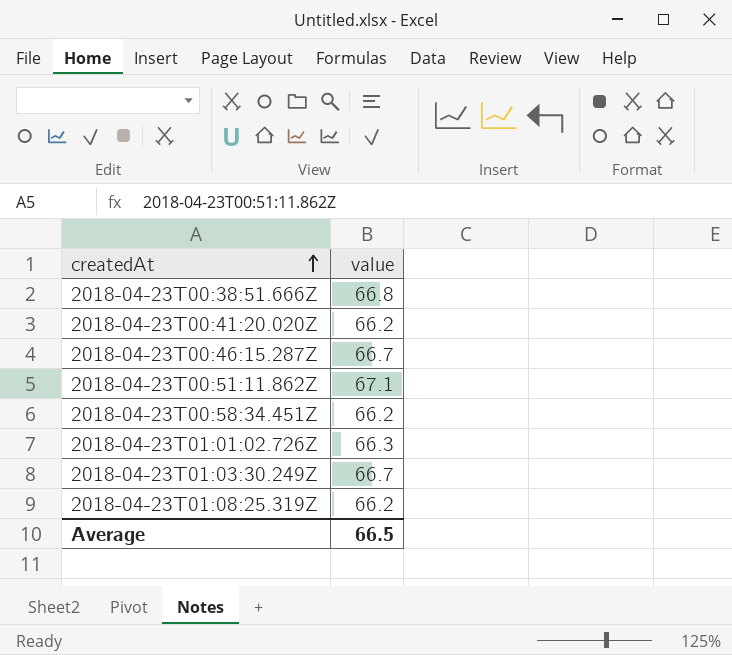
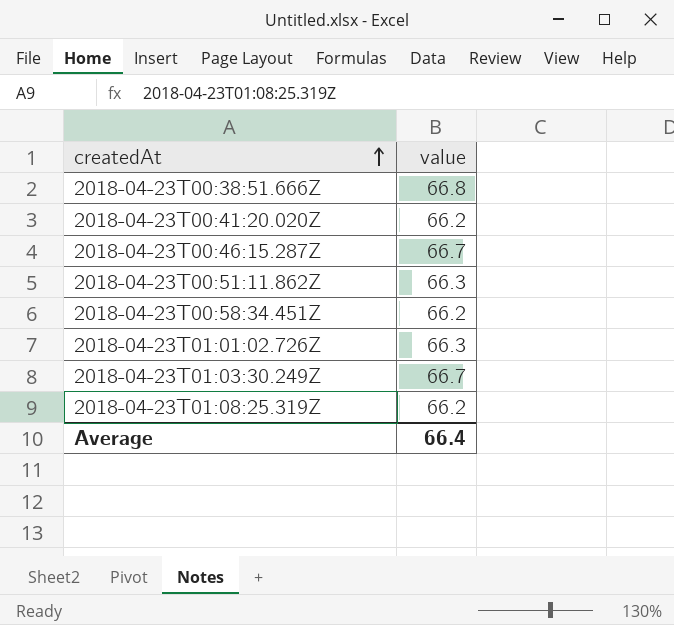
2018-04-23T00:51:11.862Z | value: 67.1 -> 66.3
Average | value: 66.5 -> 66.4

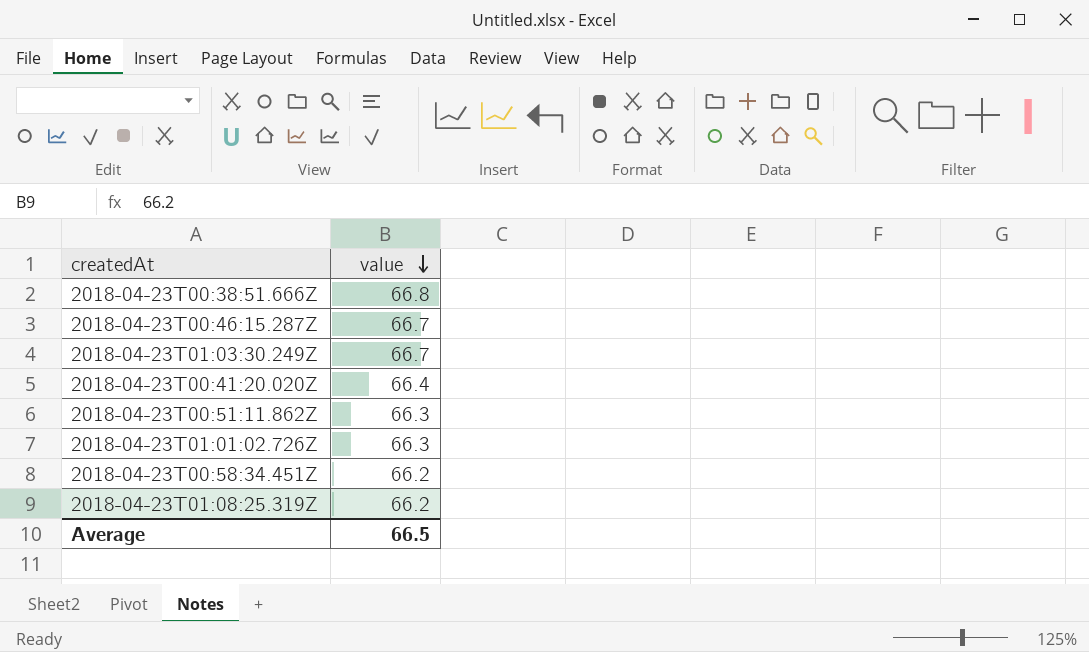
row order: createdAt ascending -> value descending
2018-04-23T00:41:20.020Z | value: 66.2 -> 66.4
Average | value: 66.4 -> 66.5

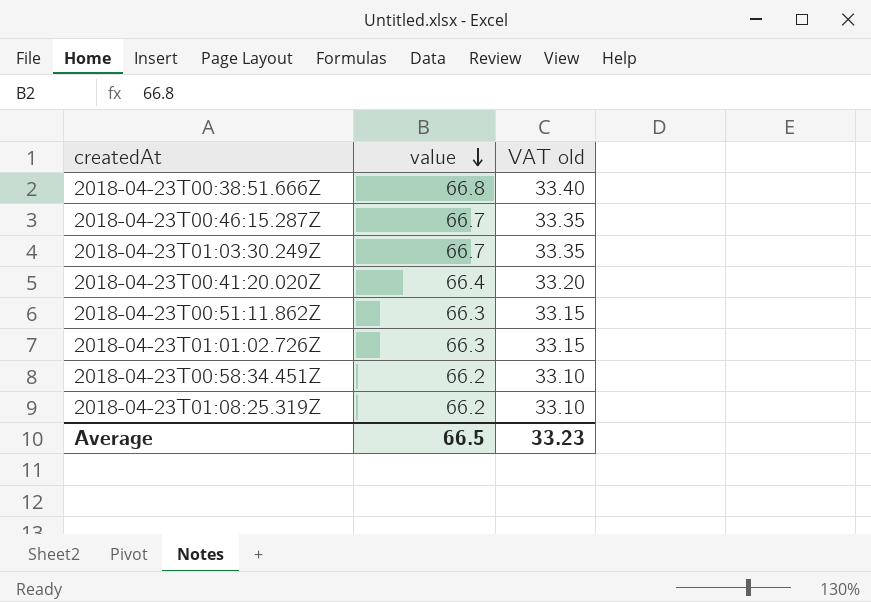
column VAT old | formula: none -> [value] * 0.5

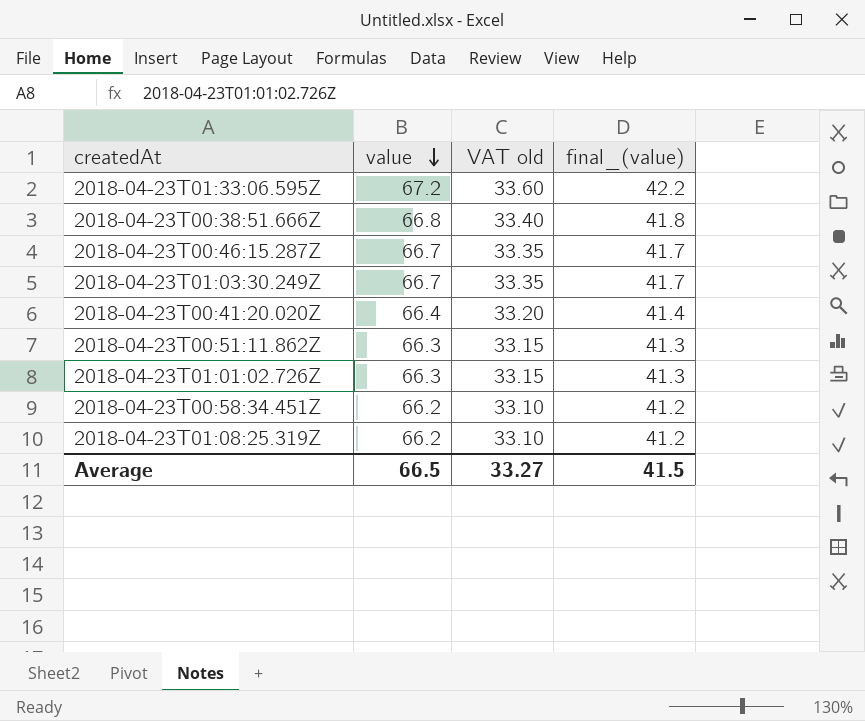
column final_(value) | formula: none -> [value] - 25
row 2018-04-23T01:33:06.595Z: none -> 67.2 | 33.60 | 42.2
Average | VAT old: 33.23 -> 33.27

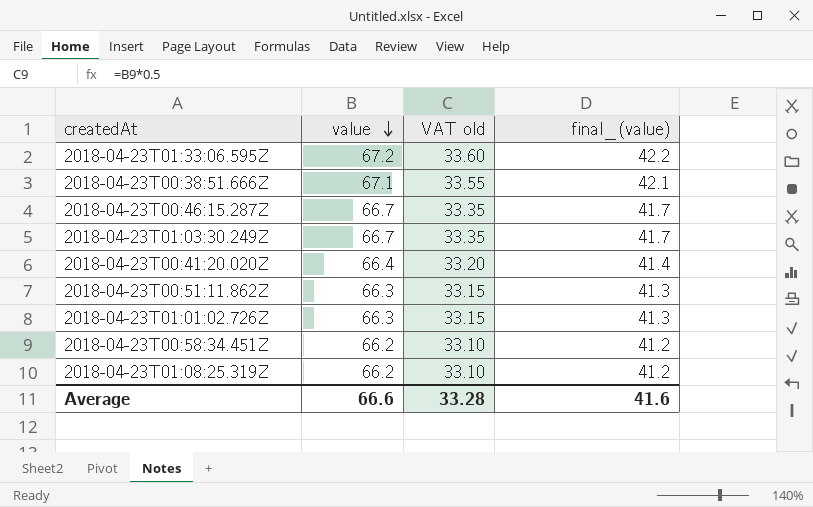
2018-04-23T00:38:51.666Z | value: 66.8 -> 67.1
2018-04-23T00:38:51.666Z | VAT old: 33.40 -> 33.55
2018-04-23T00:38:51.666Z | final_(value): 41.8 -> 42.1
Average | value: 66.5 -> 66.6
Average | VAT old: 33.27 -> 33.28
Average | final_(value): 41.5 -> 41.6

